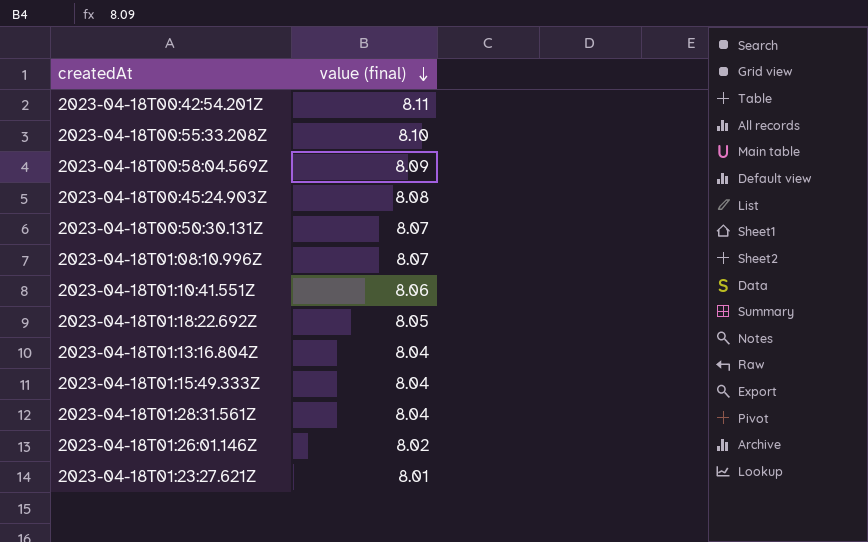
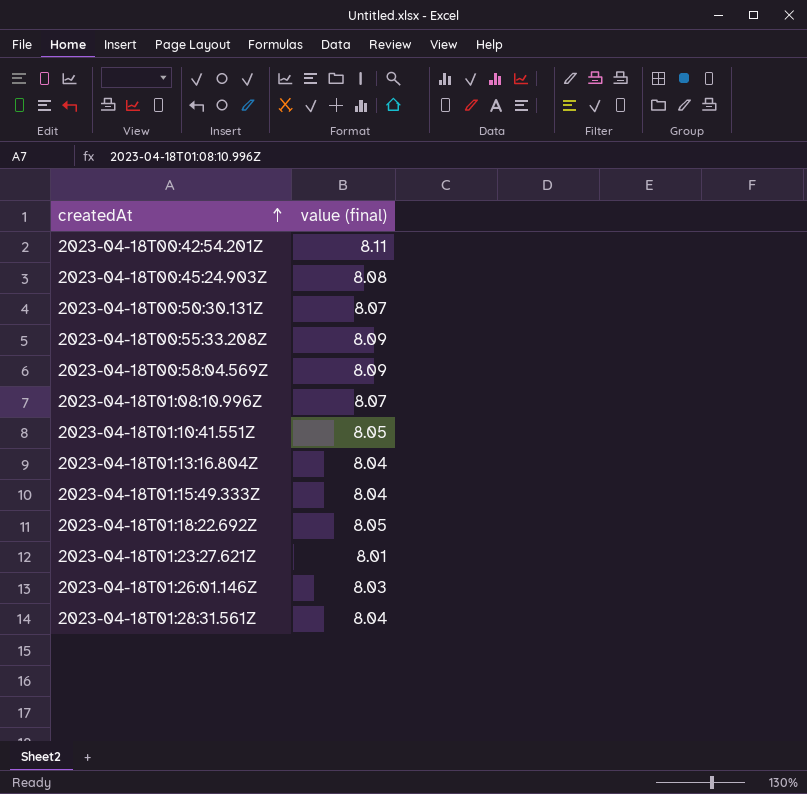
row order: value (final) descending -> createdAt ascending
2023-04-18T00:55:33.208Z | value (final): 8.10 -> 8.09
2023-04-18T01:10:41.551Z | value (final): 8.06 -> 8.05
2023-04-18T01:26:01.146Z | value (final): 8.02 -> 8.03

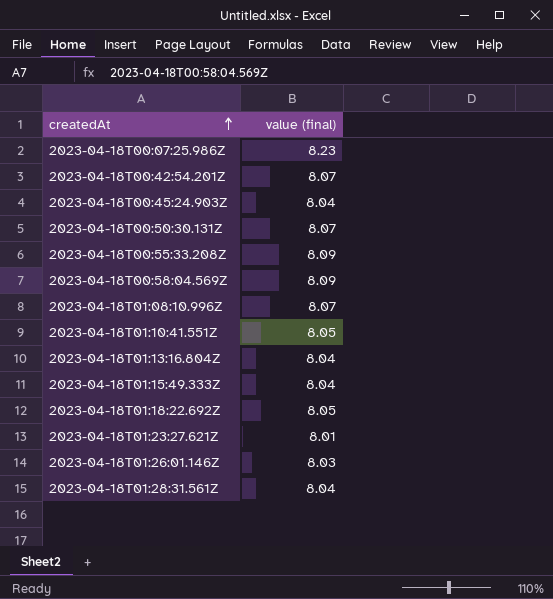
row 2023-04-18T00:07:25.986Z: none -> 8.23
2023-04-18T00:42:54.201Z | value (final): 8.11 -> 8.07
2023-04-18T00:45:24.903Z | value (final): 8.08 -> 8.04

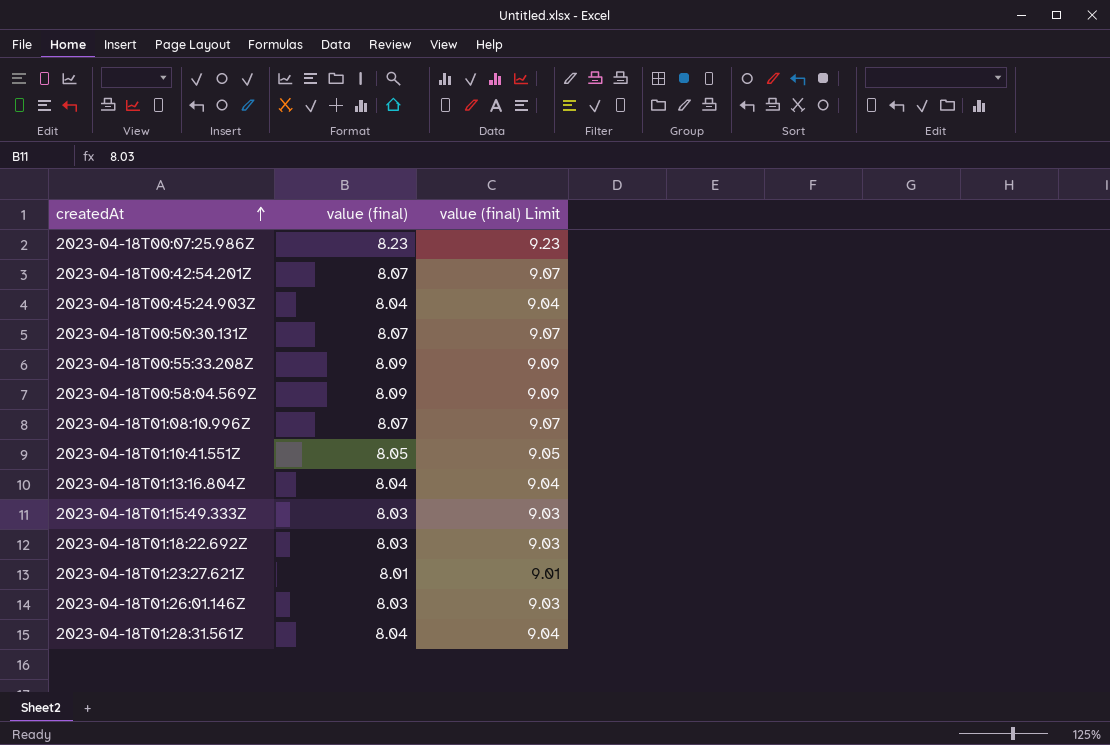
column value (final) Limit | formula: none -> [value (final)] + 1
2023-04-18T01:15:49.333Z | value (final): 8.04 -> 8.03
2023-04-18T01:18:22.692Z | value (final): 8.05 -> 8.03

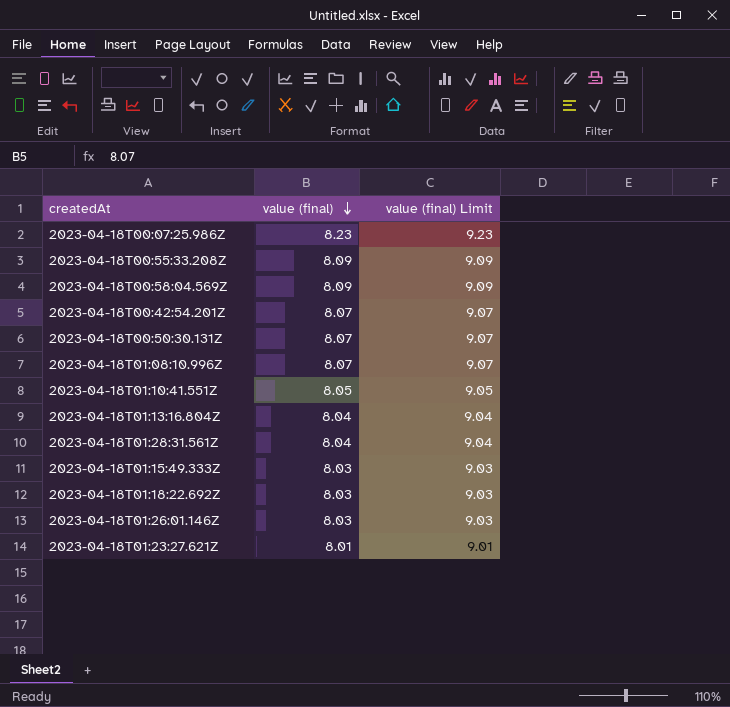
row order: createdAt ascending -> value (final) descending
row 2023-04-18T00:45:24.903Z: 8.04 | 9.04 -> none

